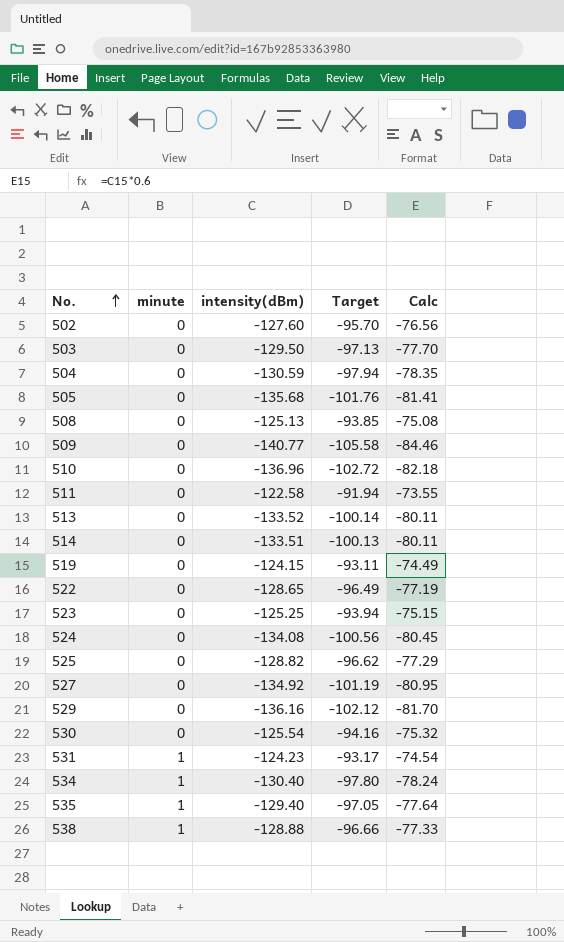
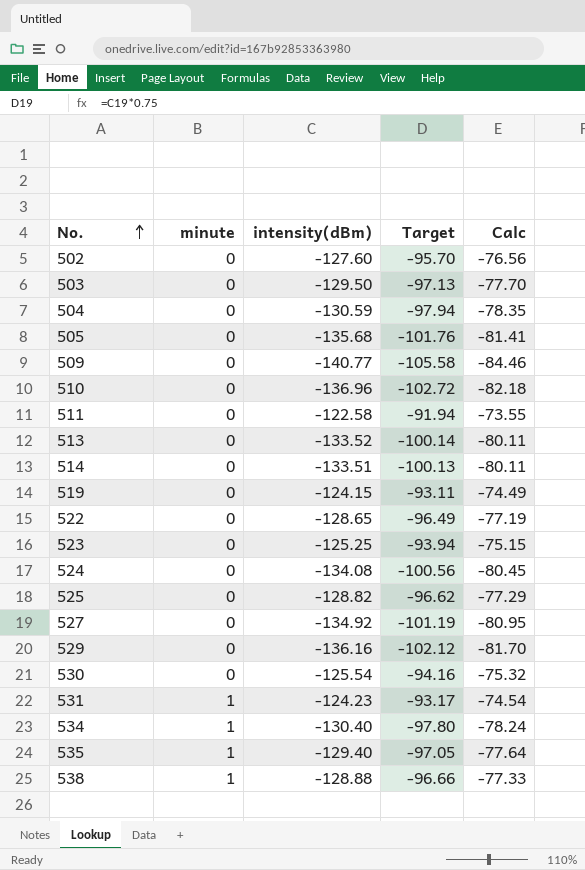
row 508: 0 | -125.13 | -93.85 | -75.08 -> none

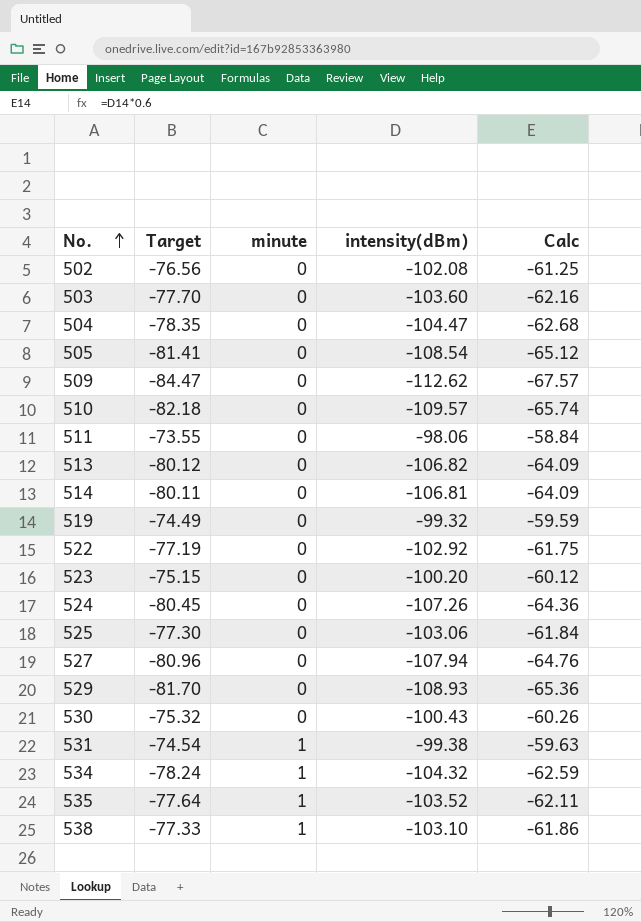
column Target | position: 4 -> 2
502 | Target: -95.70 -> -76.56
502 | intensity(dBm): -127.60 -> -102.08
502 | Calc: -76.56 -> -61.25
503 | Target: -97.13 -> -77.70
503 | intensity(dBm): -129.50 -> -103.60
503 | Calc: -77.70 -> -62.16
504 | Target: -97.94 -> -78.35
504 | intensity(dBm): -130.59 -> -104.47
504 | Calc: -78.35 -> -62.68
505 | Target: -101.76 -> -81.41
505 | intensity(dBm): -135.68 -> -108.54
505 | Calc: -81.41 -> -65.12
509 | Target: -105.58 -> -84.47
509 | intensity(dBm): -140.77 -> -112.62
509 | Calc: -84.46 -> -67.57
510 | Target: -102.72 -> -82.18
510 | intensity(dBm): -136.96 -> -109.57
510 | Calc: -82.18 -> -65.74
511 | Target: -91.94 -> -73.55
511 | intensity(dBm): -122.58 -> -98.06
511 | Calc: -73.55 -> -58.84
513 | Target: -100.14 -> -80.12
513 | intensity(dBm): -133.52 -> -106.82
513 | Calc: -80.11 -> -64.09
514 | Target: -100.13 -> -80.11
514 | intensity(dBm): -133.51 -> -106.81
514 | Calc: -80.11 -> -64.09
519 | Target: -93.11 -> -74.49
519 | intensity(dBm): -124.15 -> -99.32
519 | Calc: -74.49 -> -59.59
522 | Target: -96.49 -> -77.19
522 | intensity(dBm): -128.65 -> -102.92
522 | Calc: -77.19 -> -61.75
523 | Target: -93.94 -> -75.15
523 | intensity(dBm): -125.25 -> -100.20
523 | Calc: -75.15 -> -60.12
524 | Target: -100.56 -> -80.45
524 | intensity(dBm): -134.08 -> -107.26
524 | Calc: -80.45 -> -64.36
525 | Target: -96.62 -> -77.30
525 | intensity(dBm): -128.82 -> -103.06
525 | Calc: -77.29 -> -61.84
527 | Target: -101.19 -> -80.96
527 | intensity(dBm): -134.92 -> -107.94
527 | Calc: -80.95 -> -64.76
529 | Target: -102.12 -> -81.70
529 | intensity(dBm): -136.16 -> -108.93
529 | Calc: -81.70 -> -65.36
530 | Target: -94.16 -> -75.32
530 | intensity(dBm): -125.54 -> -100.43
530 | Calc: -75.32 -> -60.26
531 | Target: -93.17 -> -74.54
531 | intensity(dBm): -124.23 -> -99.38
531 | Calc: -74.54 -> -59.63
534 | Target: -97.80 -> -78.24
534 | intensity(dBm): -130.40 -> -104.32
534 | Calc: -78.24 -> -62.59
535 | Target: -97.05 -> -77.64
535 | intensity(dBm): -129.40 -> -103.52
535 | Calc: -77.64 -> -62.11
538 | Target: -96.66 -> -77.33
538 | intensity(dBm): -128.88 -> -103.10
538 | Calc: -77.33 -> -61.86

